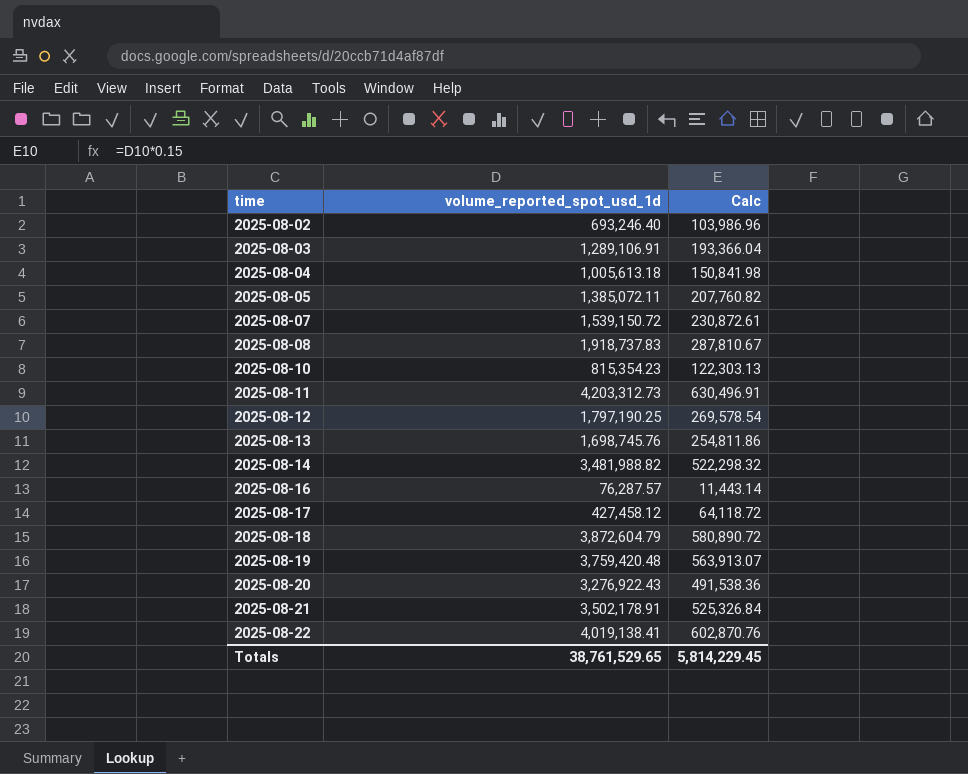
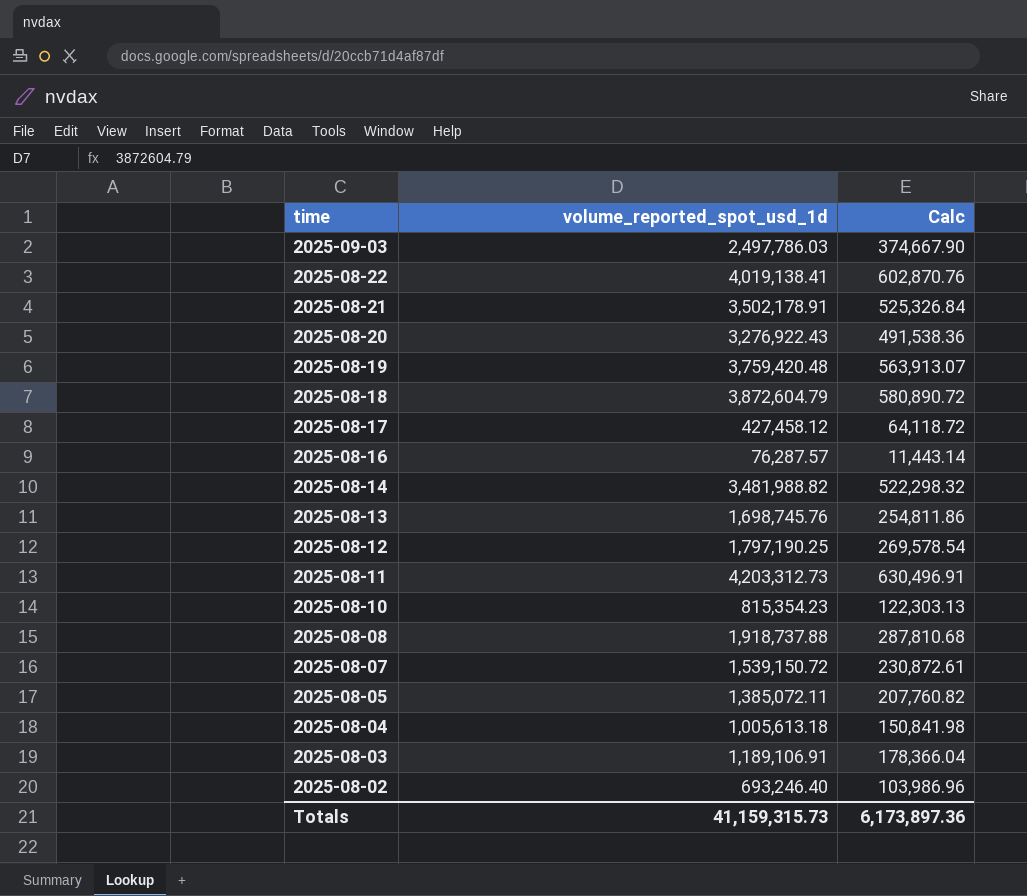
row order: time ascending -> time descending
row 2025-09-03: none -> 2,497,786.03 | 374,667.90
2025-08-08 | volume_reported_spot_usd_1d: 1,918,737.83 -> 1,918,737.88
2025-08-08 | Calc: 287,810.67 -> 287,810.68
2025-08-03 | volume_reported_spot_usd_1d: 1,289,106.91 -> 1,189,106.91
2025-08-03 | Calc: 193,366.04 -> 178,366.04
Totals | volume_reported_spot_usd_1d: 38,761,529.65 -> 41,159,315.73
Totals | Calc: 5,814,229.45 -> 6,173,897.36

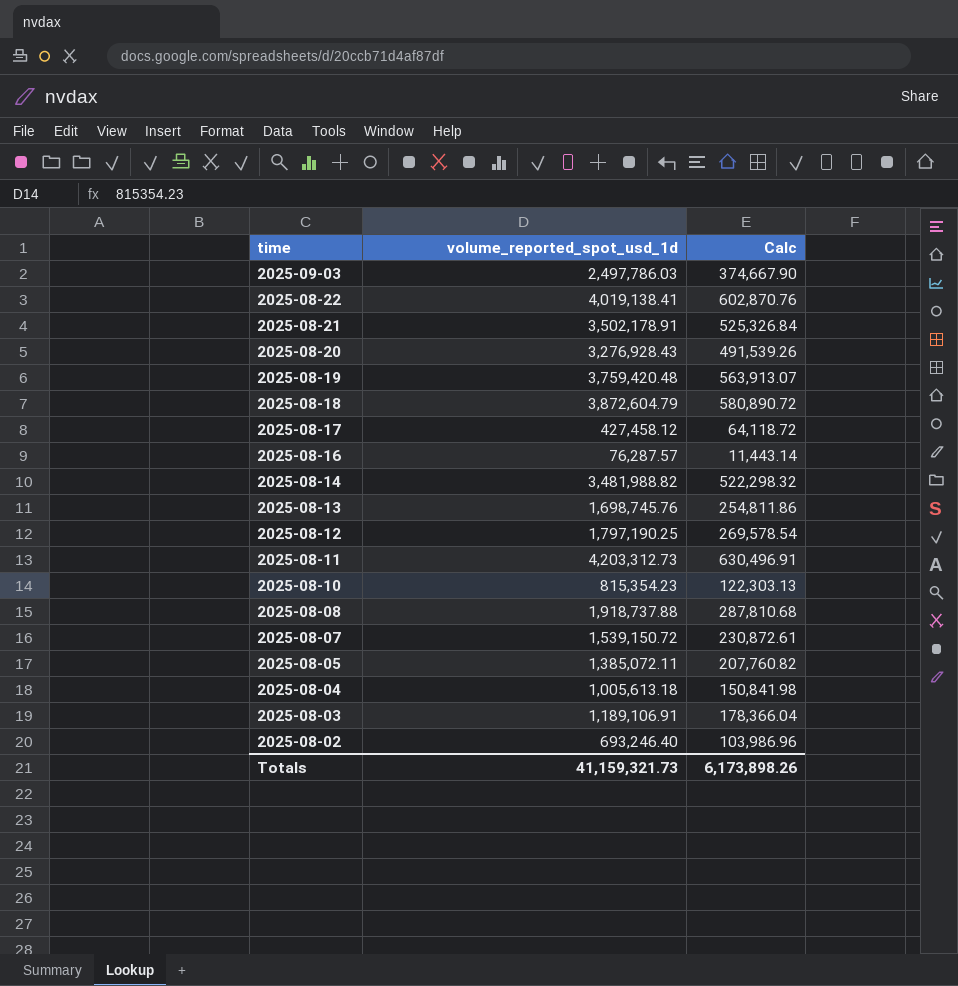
2025-08-20 | volume_reported_spot_usd_1d: 3,276,922.43 -> 3,276,928.43
2025-08-20 | Calc: 491,538.36 -> 491,539.26
Totals | volume_reported_spot_usd_1d: 41,159,315.73 -> 41,159,321.73
Totals | Calc: 6,173,897.36 -> 6,173,898.26

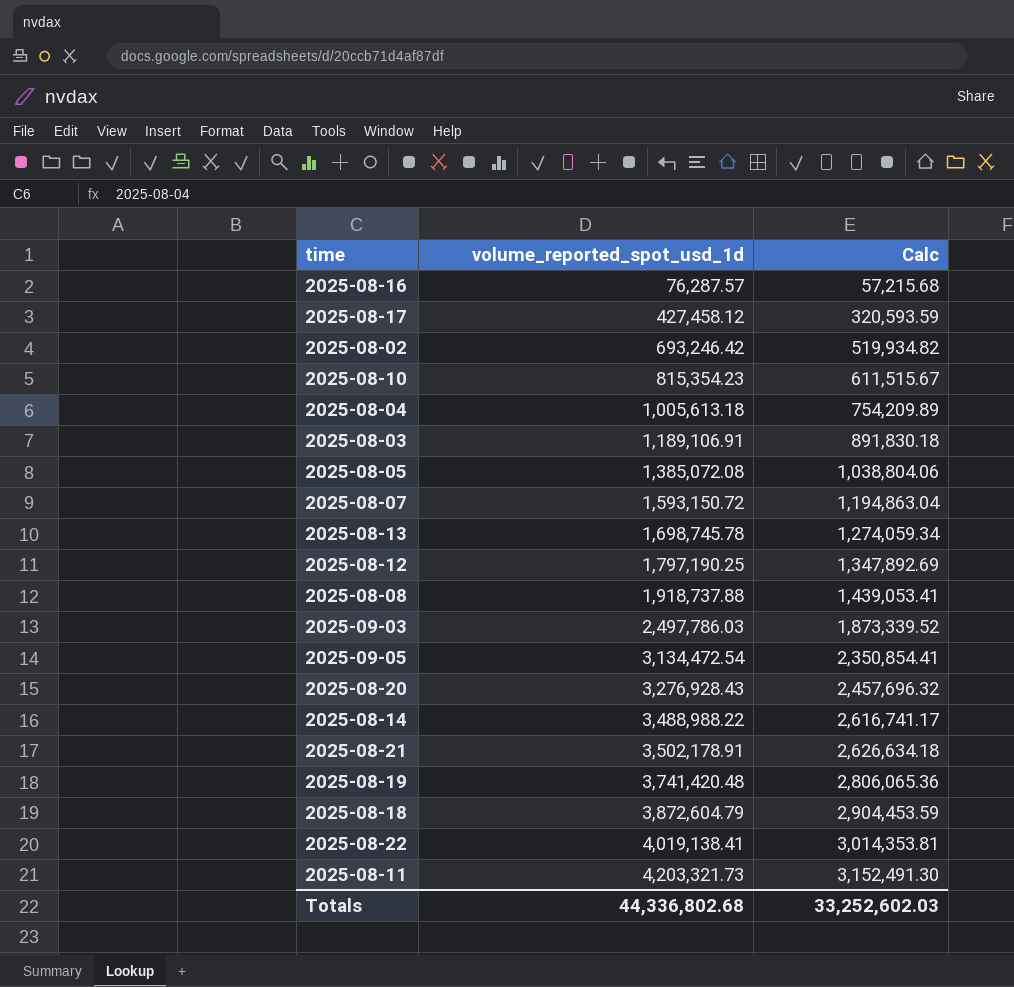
row order: time descending -> volume_reported_spot_usd_1d ascending
column Calc | formula: [volume_reported_spot_usd_1d] * 0.15 -> [volume_reported_spot_usd_1d] * 0.75
2025-08-02 | volume_reported_spot_usd_1d: 693,246.40 -> 693,246.42
2025-08-05 | volume_reported_spot_usd_1d: 1,385,072.11 -> 1,385,072.08
2025-08-07 | volume_reported_spot_usd_1d: 1,539,150.72 -> 1,593,150.72
2025-08-13 | volume_reported_spot_usd_1d: 1,698,745.76 -> 1,698,745.78
row 2025-09-05: none -> 3,134,472.54 | 2,350,854.41
2025-08-14 | volume_reported_spot_usd_1d: 3,481,988.82 -> 3,488,988.22
2025-08-19 | volume_reported_spot_usd_1d: 3,759,420.48 -> 3,741,420.48
2025-08-11 | volume_reported_spot_usd_1d: 4,203,312.73 -> 4,203,321.73
Totals | volume_reported_spot_usd_1d: 41,159,321.73 -> 44,336,802.68
Totals | Calc: 6,173,898.26 -> 33,252,602.03

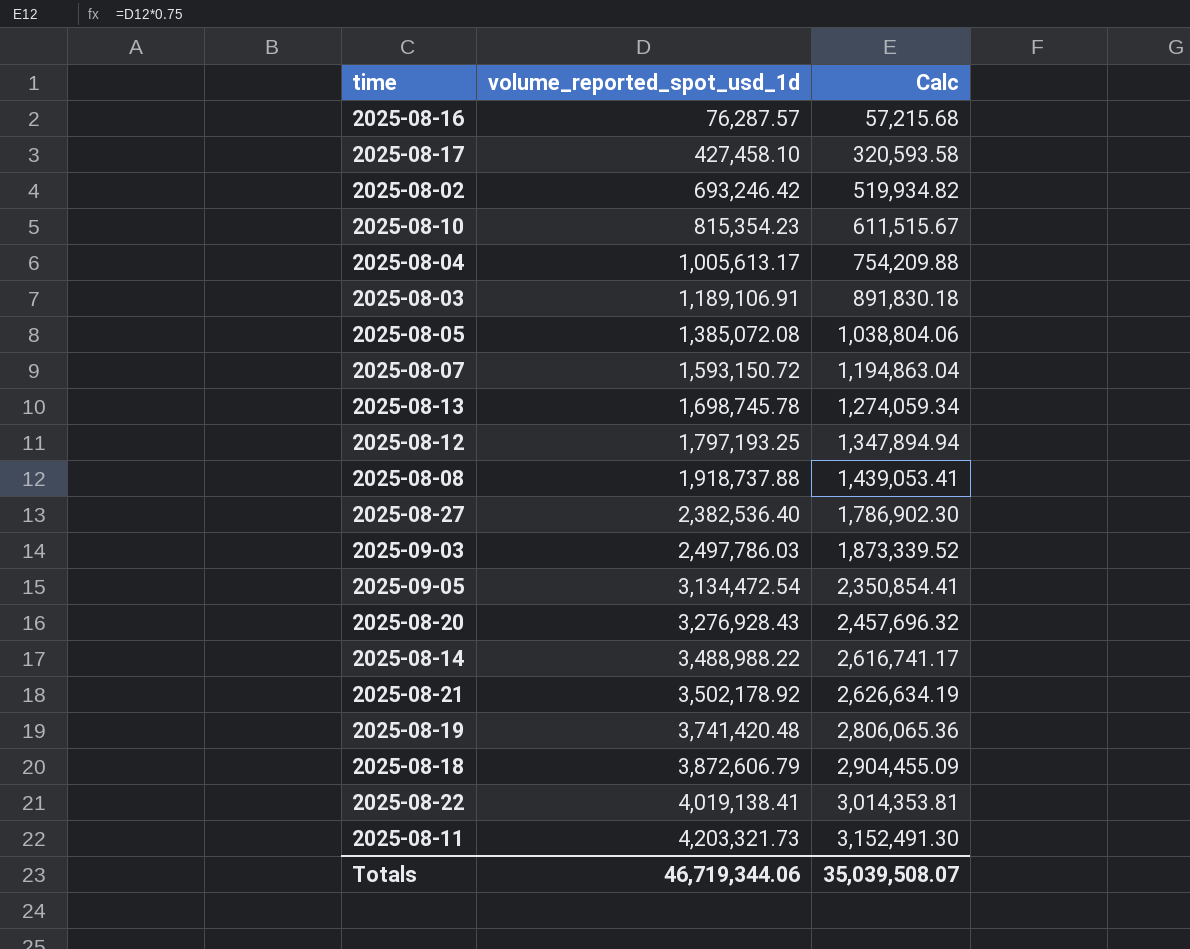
2025-08-17 | volume_reported_spot_usd_1d: 427,458.12 -> 427,458.10
2025-08-17 | Calc: 320,593.59 -> 320,593.58
2025-08-04 | volume_reported_spot_usd_1d: 1,005,613.18 -> 1,005,613.17
2025-08-04 | Calc: 754,209.89 -> 754,209.88
2025-08-12 | volume_reported_spot_usd_1d: 1,797,190.25 -> 1,797,193.25
2025-08-12 | Calc: 1,347,892.69 -> 1,347,894.94
row 2025-08-27: none -> 2,382,536.40 | 1,786,902.30
2025-08-21 | volume_reported_spot_usd_1d: 3,502,178.91 -> 3,502,178.92
2025-08-21 | Calc: 2,626,634.18 -> 2,626,634.19
2025-08-18 | volume_reported_spot_usd_1d: 3,872,604.79 -> 3,872,606.79
2025-08-18 | Calc: 2,904,453.59 -> 2,904,455.09
Totals | volume_reported_spot_usd_1d: 44,336,802.68 -> 46,719,344.06
Totals | Calc: 33,252,602.03 -> 35,039,508.07

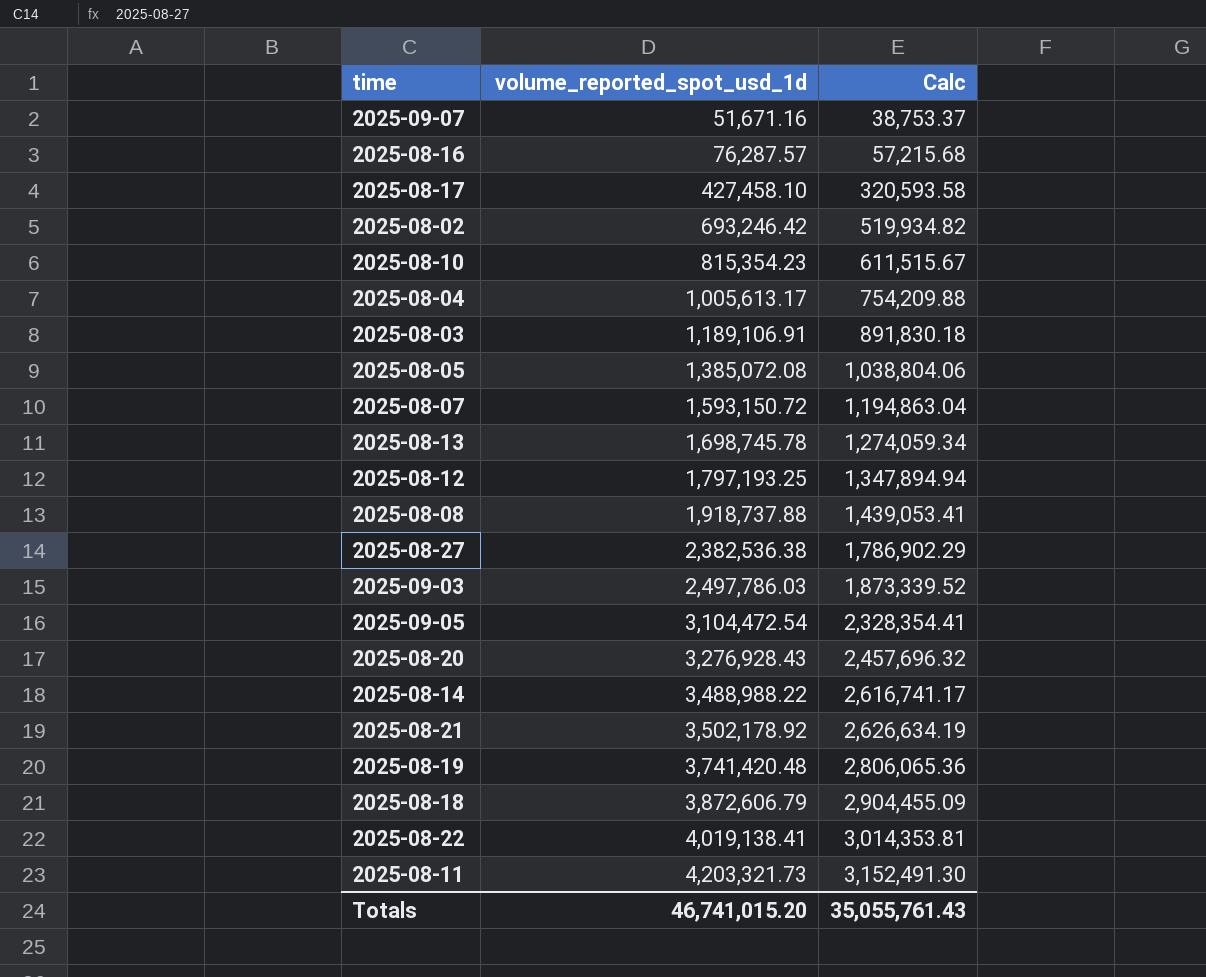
row 2025-09-07: none -> 51,671.16 | 38,753.37
2025-08-27 | volume_reported_spot_usd_1d: 2,382,536.40 -> 2,382,536.38
2025-08-27 | Calc: 1,786,902.30 -> 1,786,902.29
2025-09-05 | volume_reported_spot_usd_1d: 3,134,472.54 -> 3,104,472.54
2025-09-05 | Calc: 2,350,854.41 -> 2,328,354.41
Totals | volume_reported_spot_usd_1d: 46,719,344.06 -> 46,741,015.20
Totals | Calc: 35,039,508.07 -> 35,055,761.43

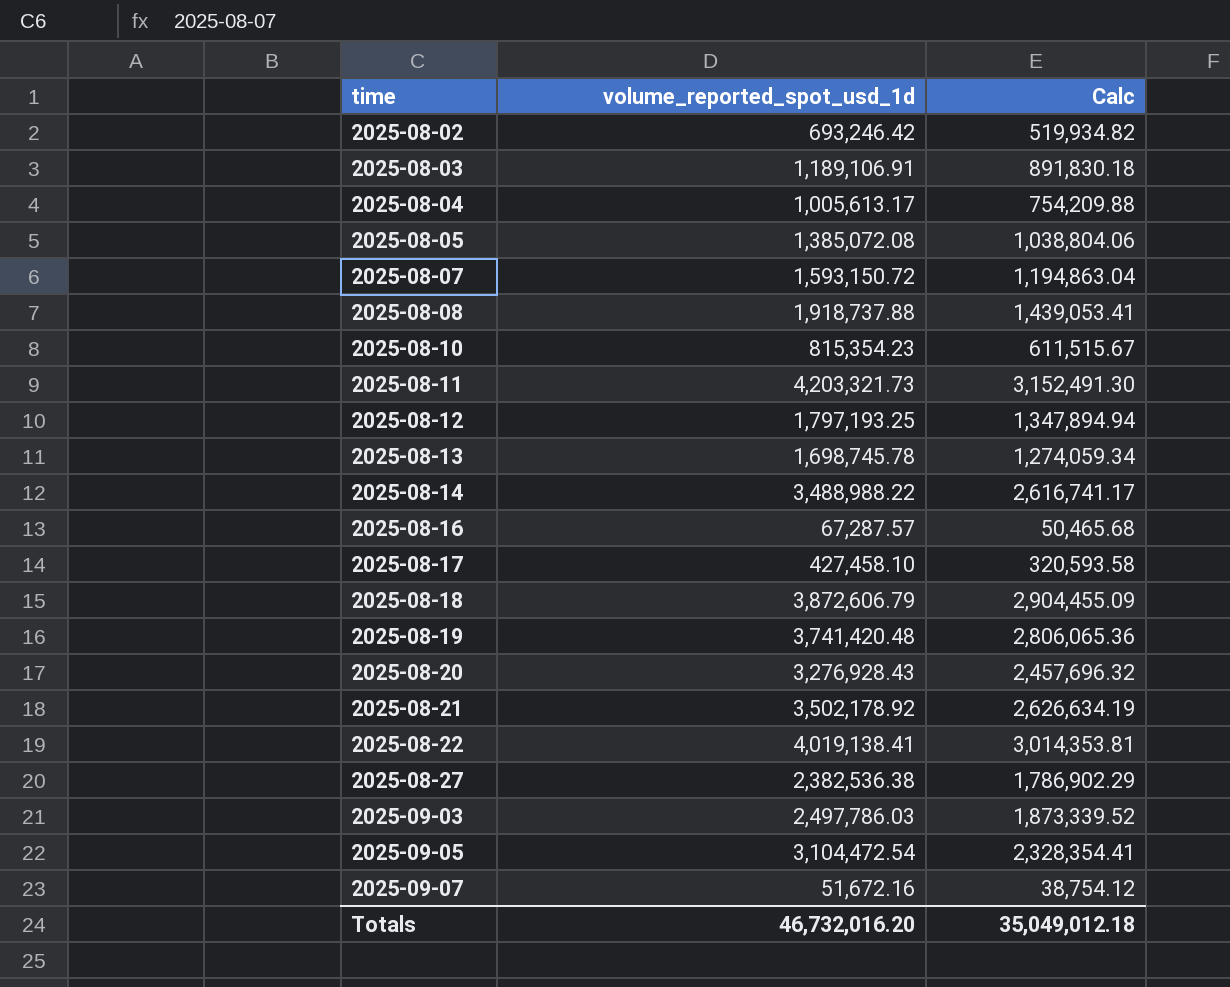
row order: volume_reported_spot_usd_1d ascending -> time ascending
2025-08-16 | volume_reported_spot_usd_1d: 76,287.57 -> 67,287.57
2025-08-16 | Calc: 57,215.68 -> 50,465.68
2025-09-07 | volume_reported_spot_usd_1d: 51,671.16 -> 51,672.16
2025-09-07 | Calc: 38,753.37 -> 38,754.12
Totals | volume_reported_spot_usd_1d: 46,741,015.20 -> 46,732,016.20
Totals | Calc: 35,055,761.43 -> 35,049,012.18

